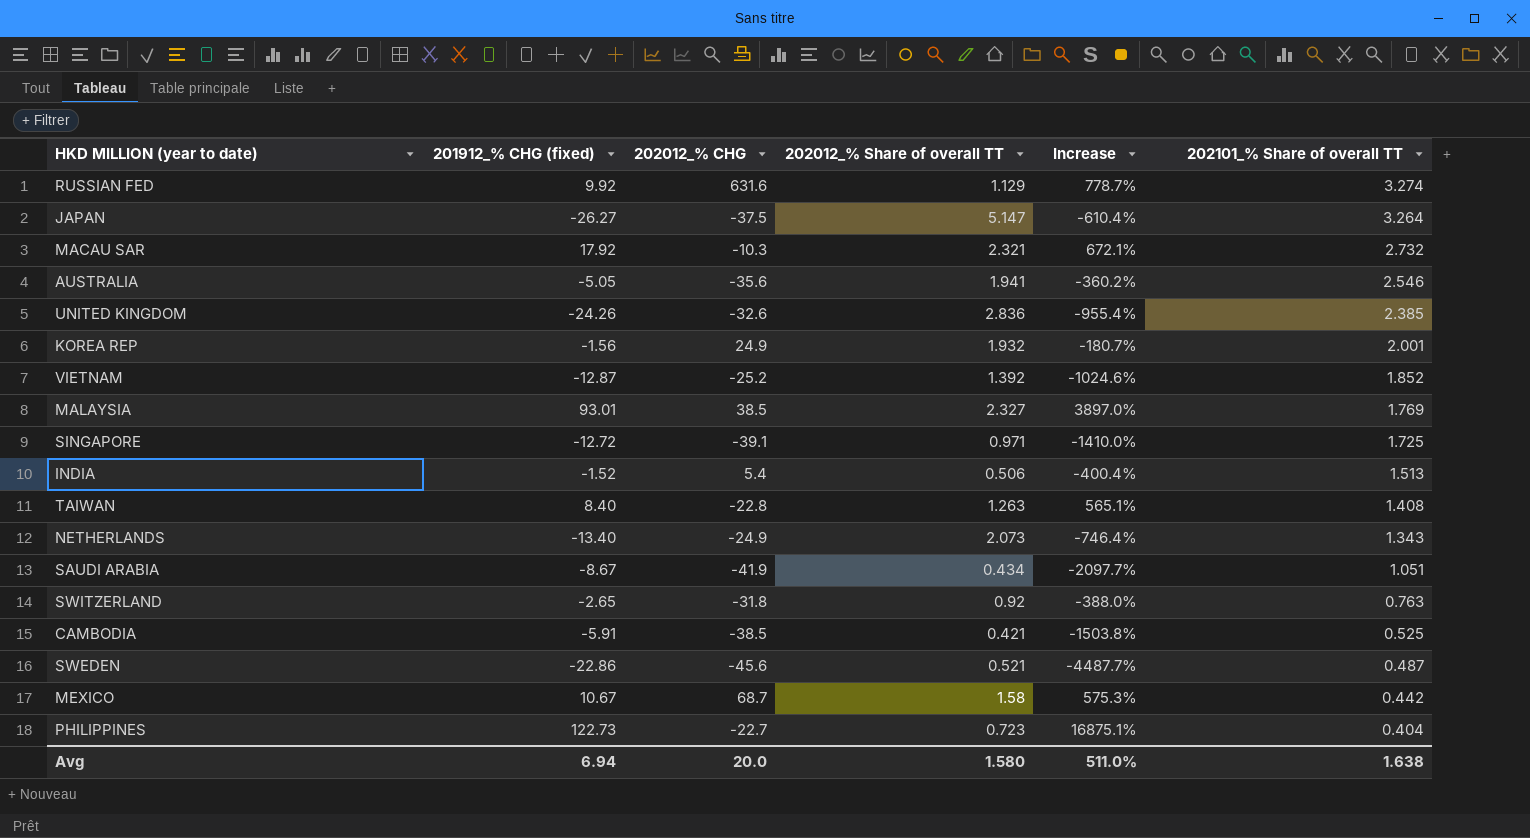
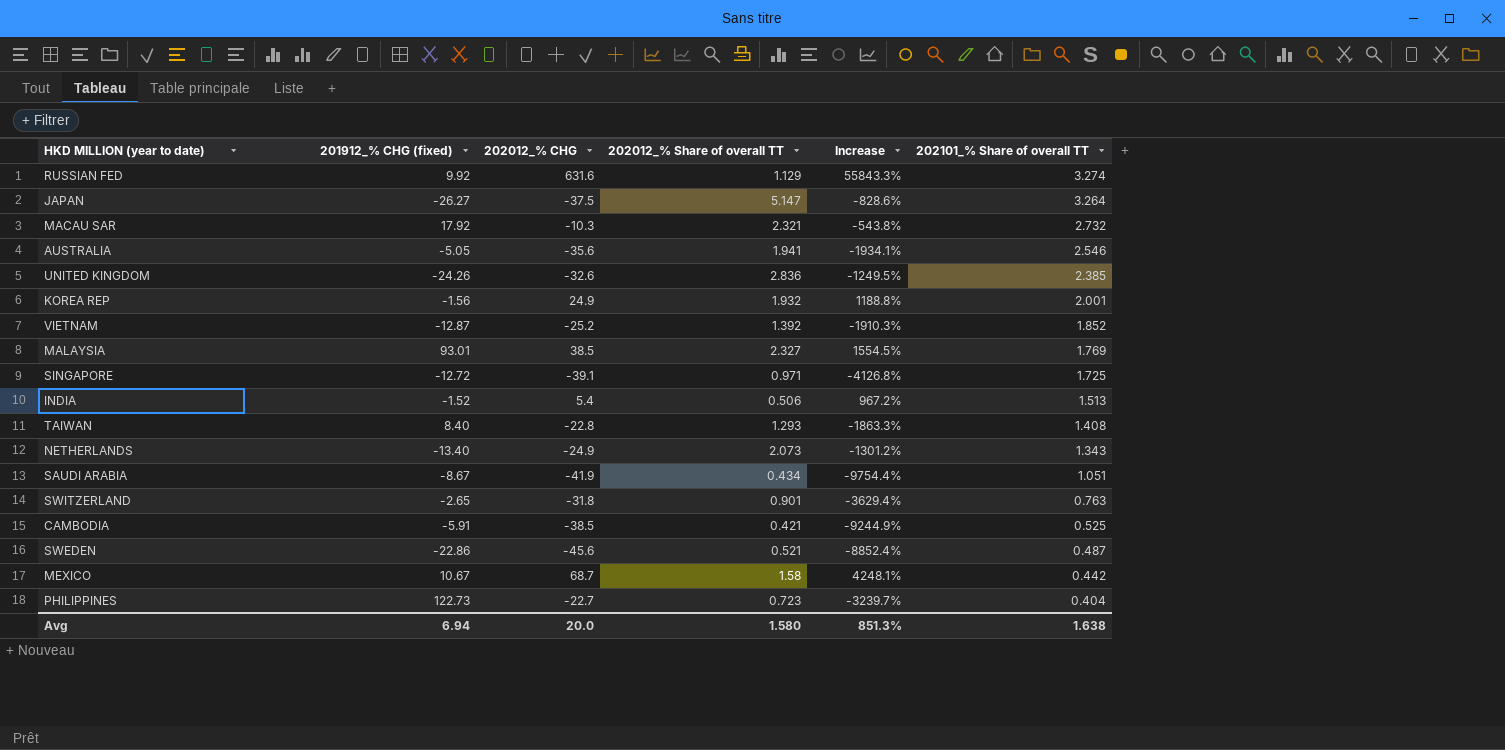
column Increase | formula: ([201912_% CHG (fixed)] - [202012_% Share of overall TT]) / [202012_% Share of overall TT] -> ([202012_% CHG] - [202012_% Share of overall TT]) / [202012_% Share of overall TT]
TAIWAN | 202012_% Share of overall TT: 1.263 -> 1.293
SWITZERLAND | 202012_% Share of overall TT: 0.92 -> 0.901
Avg | Increase: 511.0% -> 851.3%

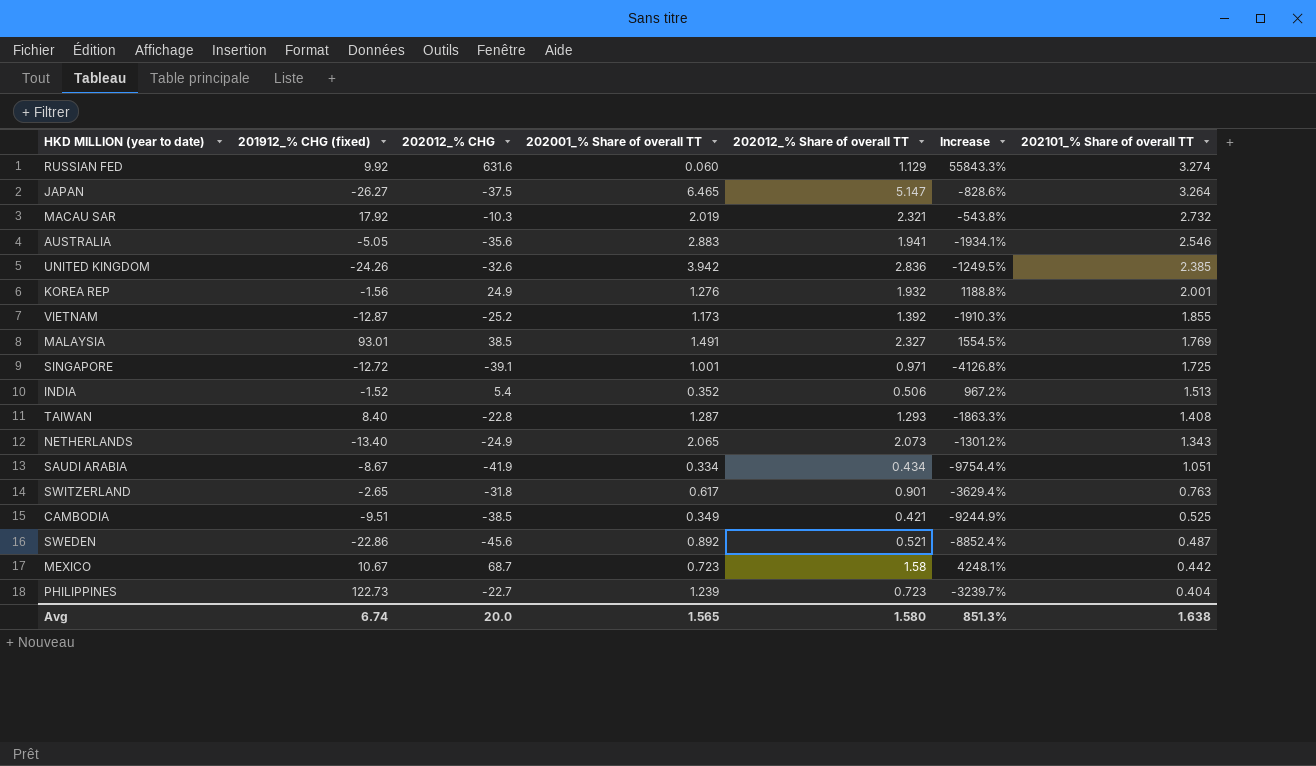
column 202001_% Share of overall TT | position: none -> 4
VIETNAM | 202101_% Share of overall TT: 1.852 -> 1.855
CAMBODIA | 201912_% CHG (fixed): -5.91 -> -9.51
Avg | 201912_% CHG (fixed): 6.94 -> 6.74

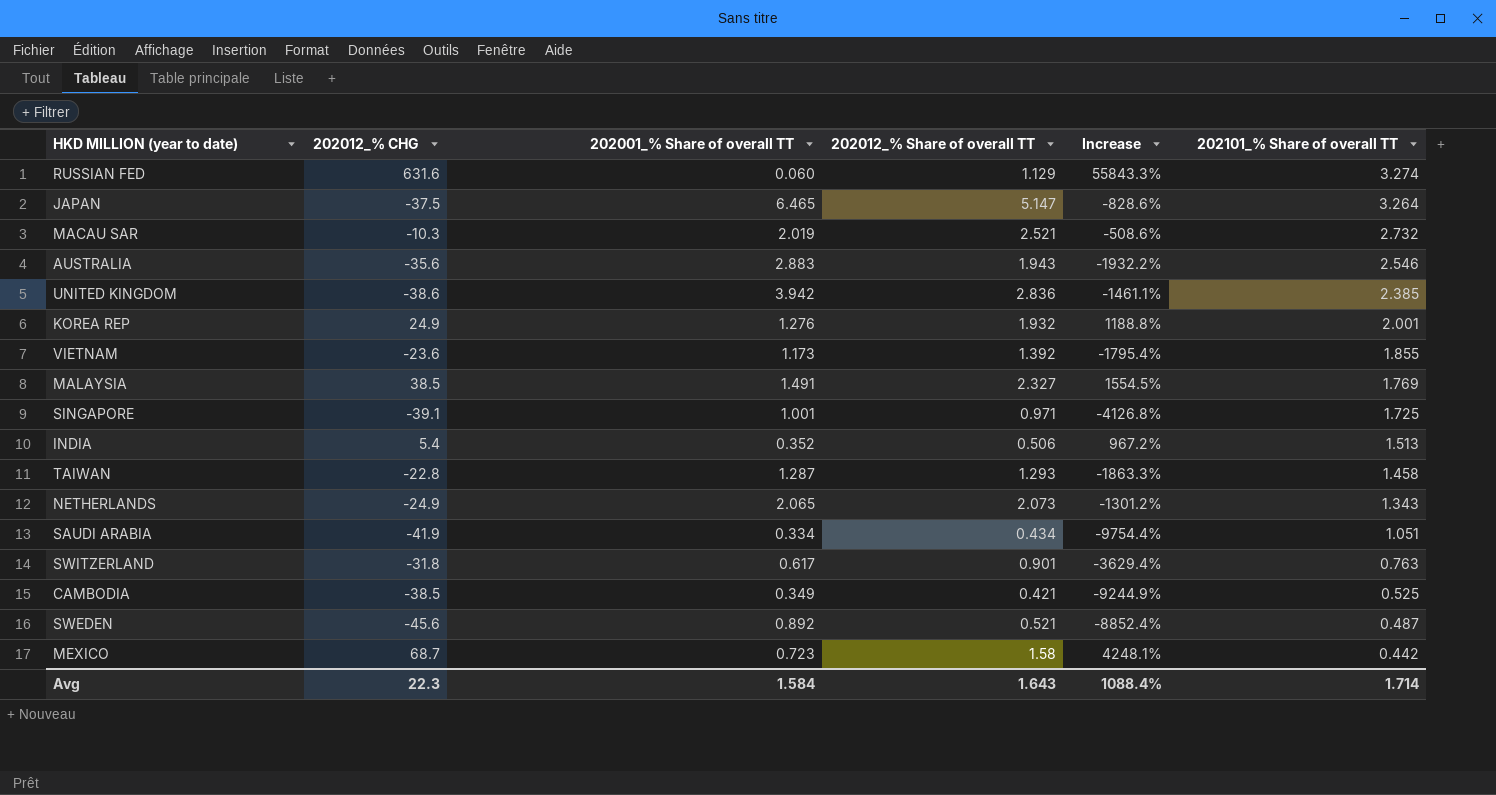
column 201912_% CHG (fixed) | position: 2 -> none
row PHILIPPINES: 122.73 | -22.7 | 1.239 | 0.723 | -3239.7% | 0.404 -> none
MACAU SAR | 202012_% Share of overall TT: 2.321 -> 2.521
MACAU SAR | Increase: -543.8% -> -508.6%
AUSTRALIA | 202012_% Share of overall TT: 1.941 -> 1.943
AUSTRALIA | Increase: -1934.1% -> -1932.2%
UNITED KINGDOM | 202012_% CHG: -32.6 -> -38.6
UNITED KINGDOM | Increase: -1249.5% -> -1461.1%
VIETNAM | 202012_% CHG: -25.2 -> -23.6
VIETNAM | Increase: -1910.3% -> -1795.4%
TAIWAN | 202101_% Share of overall TT: 1.408 -> 1.458
Avg | 202012_% CHG: 20.0 -> 22.3
Avg | 202001_% Share of overall TT: 1.565 -> 1.584
Avg | 202012_% Share of overall TT: 1.580 -> 1.643
Avg | Increase: 851.3% -> 1088.4%
Avg | 202101_% Share of overall TT: 1.638 -> 1.714

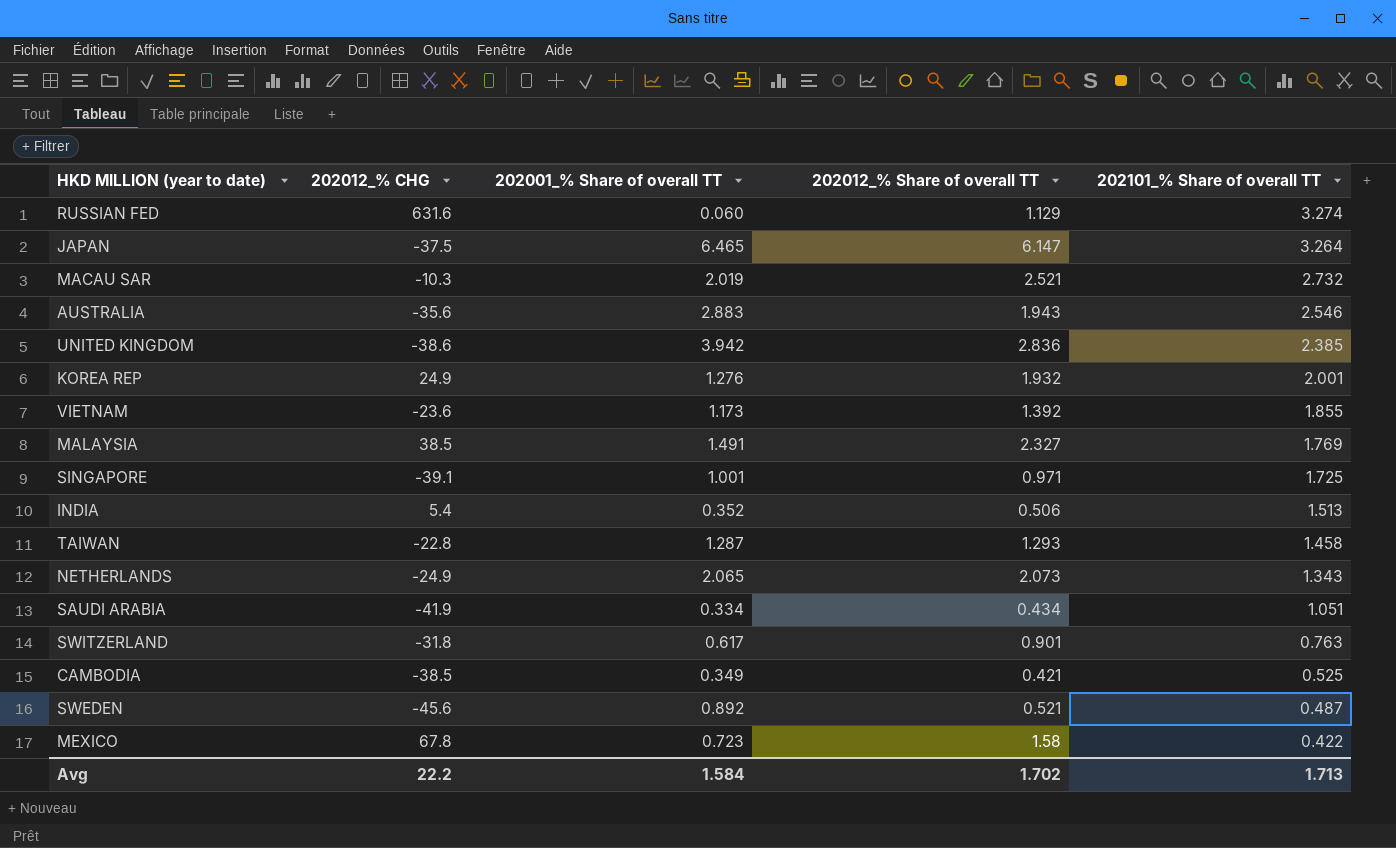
column Increase | formula: ([202012_% CHG] - [202012_% Share of overall TT]) / [202012_% Share of overall TT] -> none
JAPAN | 202012_% Share of overall TT: 5.147 -> 6.147
MEXICO | 202012_% CHG: 68.7 -> 67.8
MEXICO | 202101_% Share of overall TT: 0.442 -> 0.422
Avg | 202012_% CHG: 22.3 -> 22.2
Avg | 202012_% Share of overall TT: 1.643 -> 1.702
Avg | 202101_% Share of overall TT: 1.714 -> 1.713

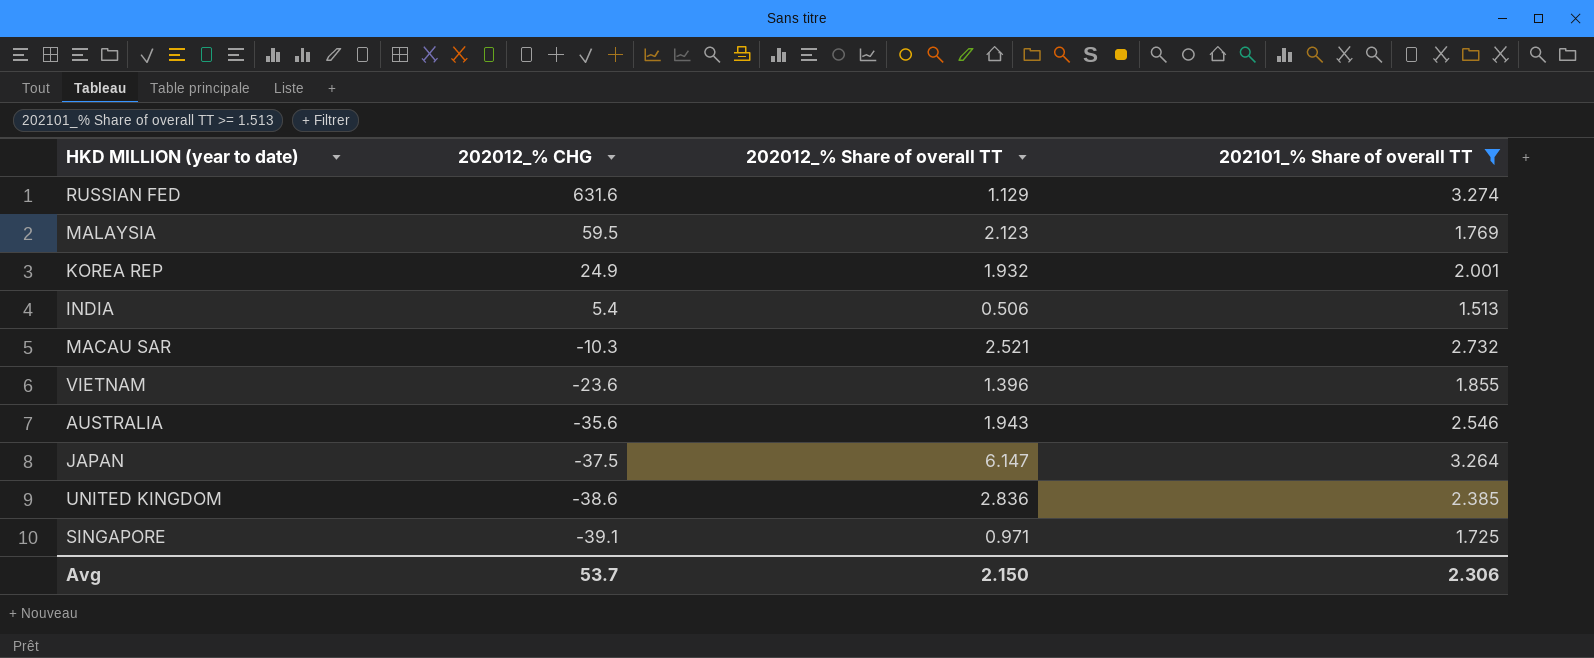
filter: none -> 202101_% Share of overall TT >= 1.513
row order: 202101_% Share of overall TT descending -> 202012_% CHG descending
column 202001_% Share of overall TT | position: 3 -> none
MALAYSIA | 202012_% CHG: 38.5 -> 59.5
MALAYSIA | 202012_% Share of overall TT: 2.327 -> 2.123
VIETNAM | 202012_% Share of overall TT: 1.392 -> 1.396
Avg | 202012_% CHG: 22.2 -> 53.7
Avg | 202012_% Share of overall TT: 1.702 -> 2.150
Avg | 202101_% Share of overall TT: 1.713 -> 2.306

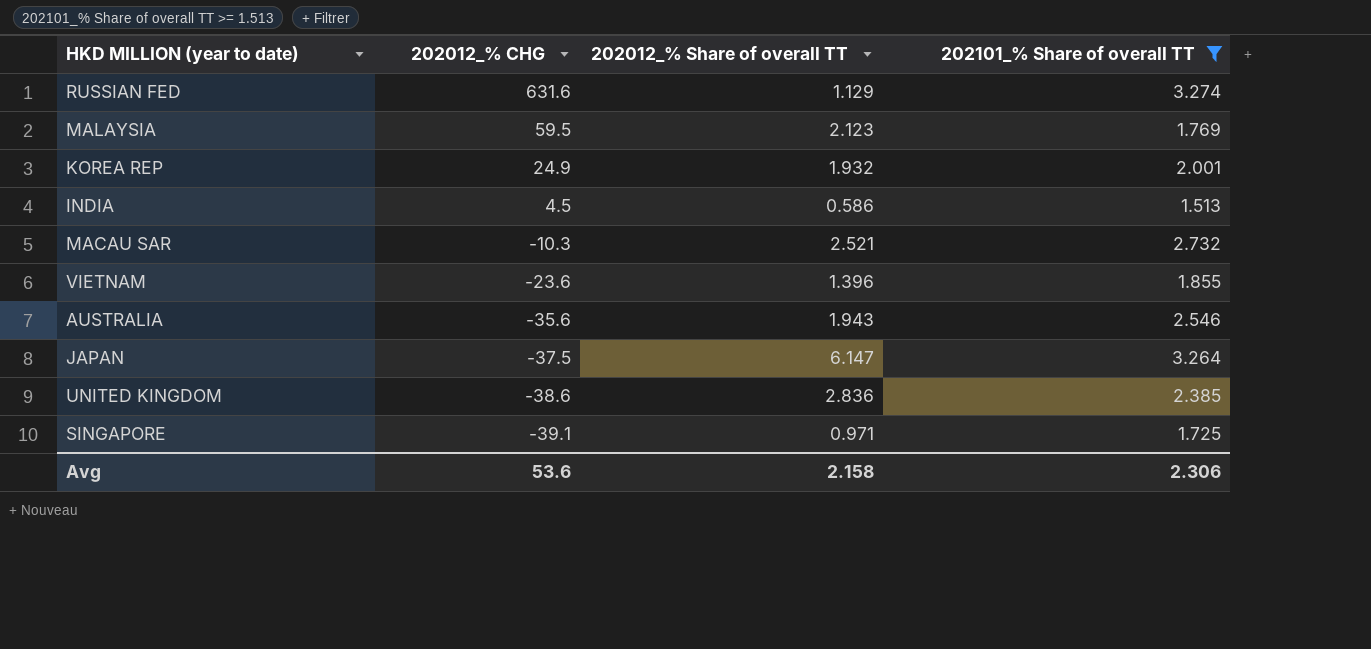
INDIA | 202012_% CHG: 5.4 -> 4.5
INDIA | 202012_% Share of overall TT: 0.506 -> 0.586
Avg | 202012_% CHG: 53.7 -> 53.6
Avg | 202012_% Share of overall TT: 2.150 -> 2.158

